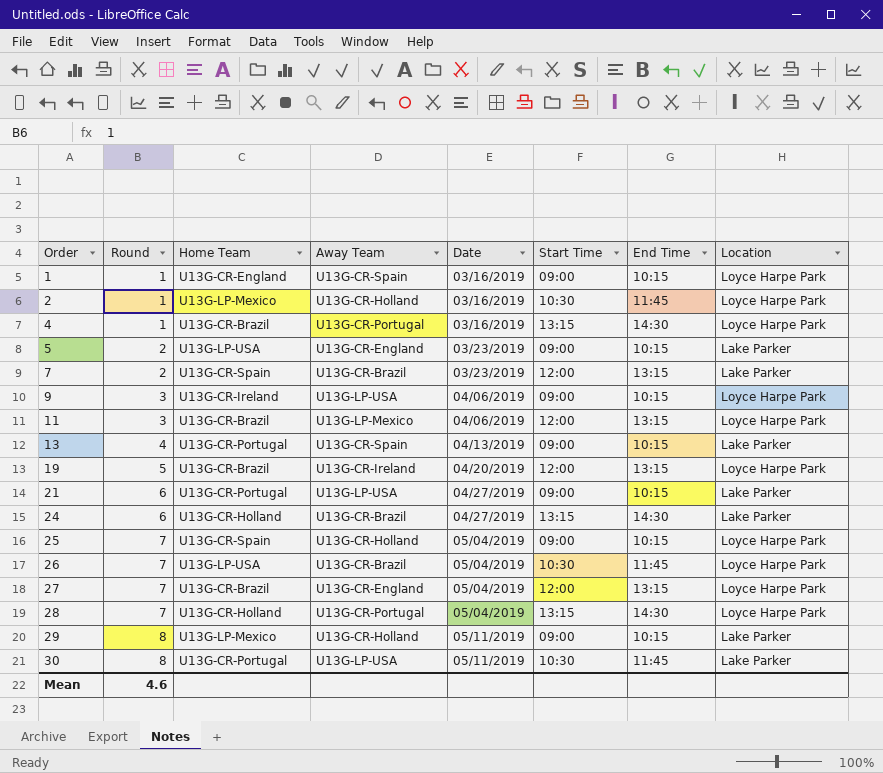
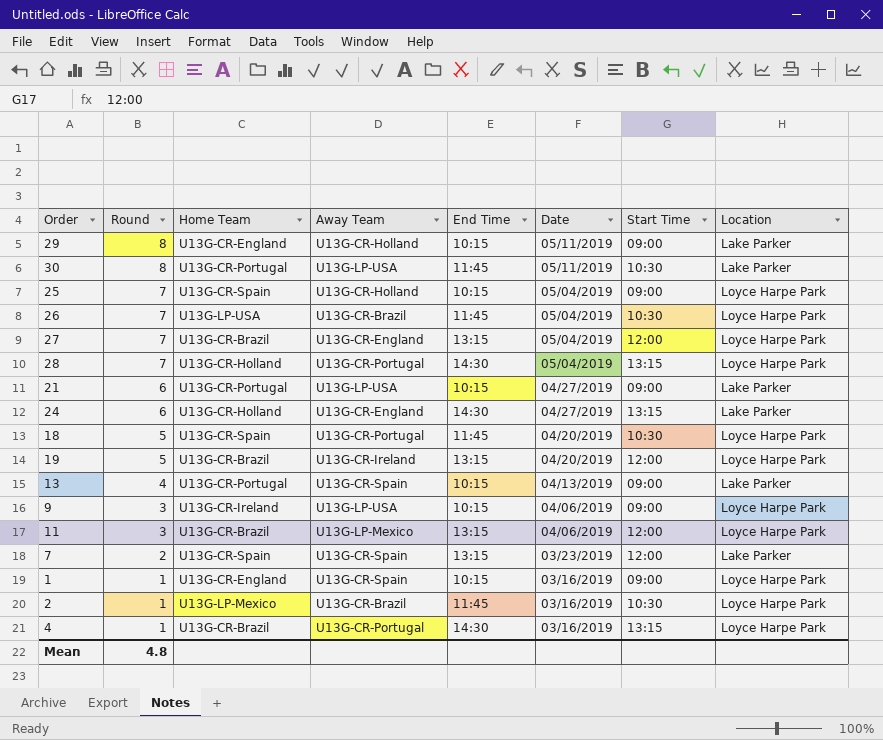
row order: Order ascending -> Round descending
column End Time | position: 7 -> 5
row 5: 2 | U13G-LP-USA | U13G-CR-England | 03/23/2019 | 09:00 | 10:15 | Lake Parker -> none
29 | Home Team: U13G-LP-Mexico -> U13G-CR-England
24 | Away Team: U13G-CR-Brazil -> U13G-CR-England
row 18: none -> 5 | U13G-CR-Spain | U13G-CR-Portugal | 11:45 | 04/20/2019 | 10:30 | Loyce Harpe Park
7 | Away Team: U13G-CR-Brazil -> U13G-CR-Spain
2 | Away Team: U13G-CR-Holland -> U13G-CR-Brazil
Mean | Round: 4.6 -> 4.8

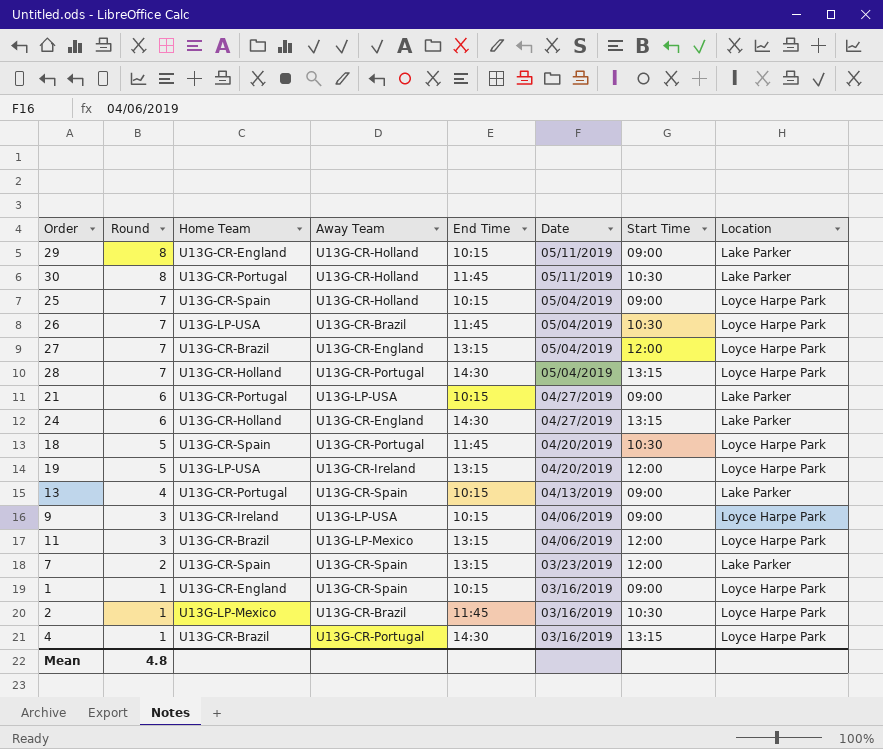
30 | Away Team: U13G-LP-USA -> U13G-CR-Holland
19 | Home Team: U13G-CR-Brazil -> U13G-LP-USA

